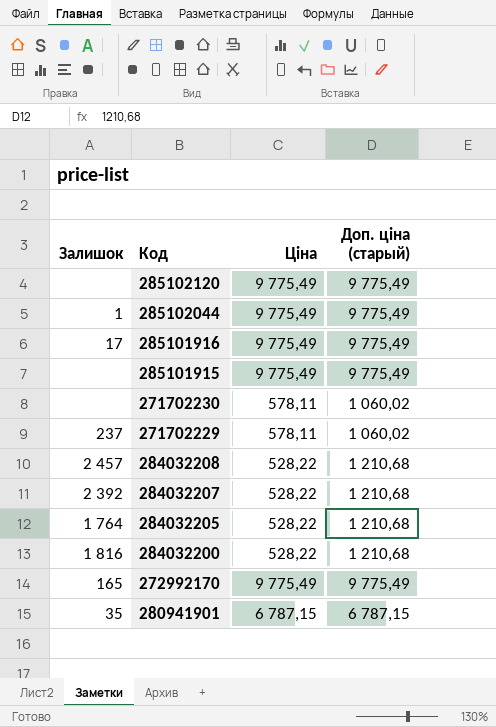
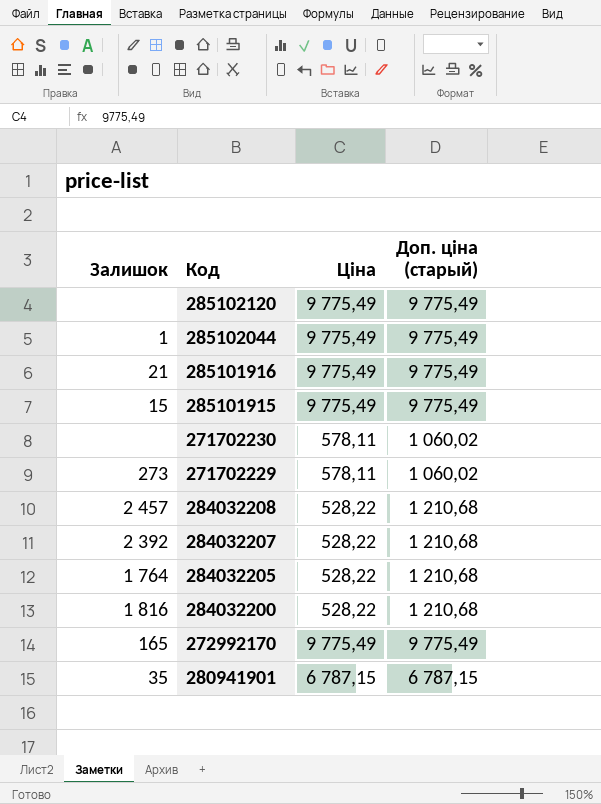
285101916 | Залишок: 17 -> 21
285101915 | Залишок: none -> 15
271702229 | Залишок: 237 -> 273

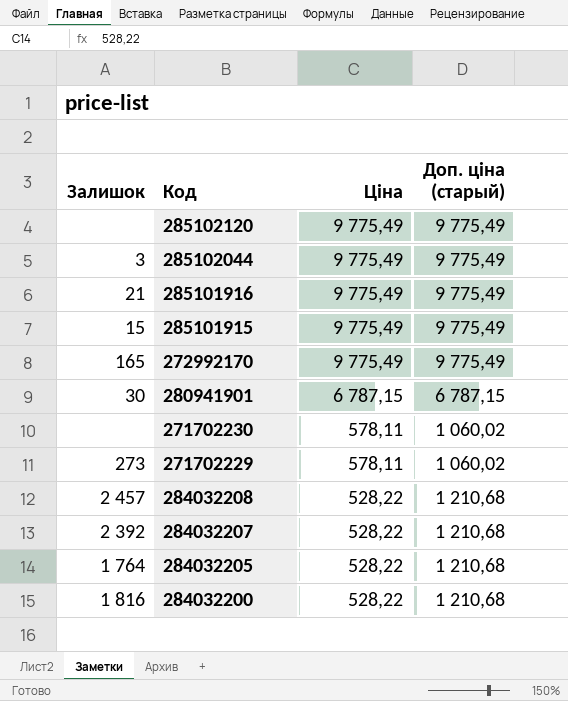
row order: none -> Ціна descending
285102044 | Залишок: 1 -> 3
280941901 | Залишок: 35 -> 30

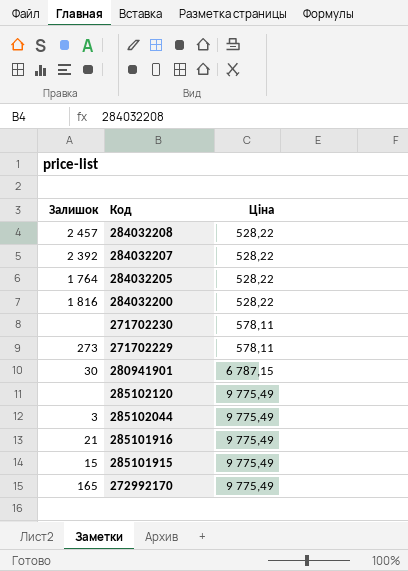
row order: Ціна descending -> Ціна ascending
column Доп. ціна (старый) | position: 4 -> none

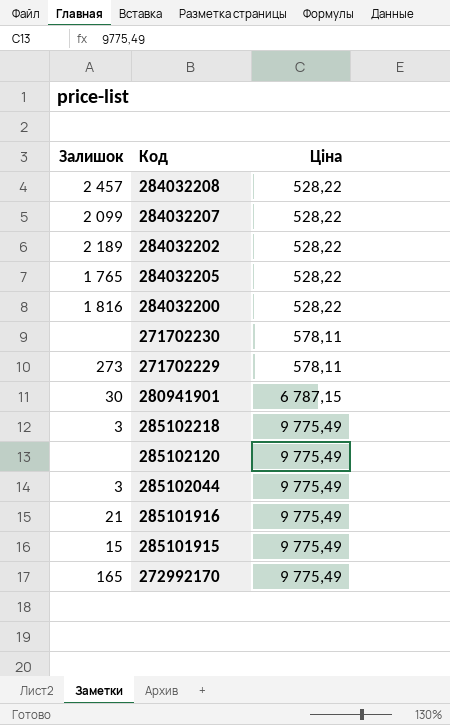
284032207 | Залишок: 2 392 -> 2 099
row 284032202: none -> 2 189 | 528,22
284032205 | Залишок: 1 764 -> 1 765
row 285102218: none -> 3 | 9 775,49

